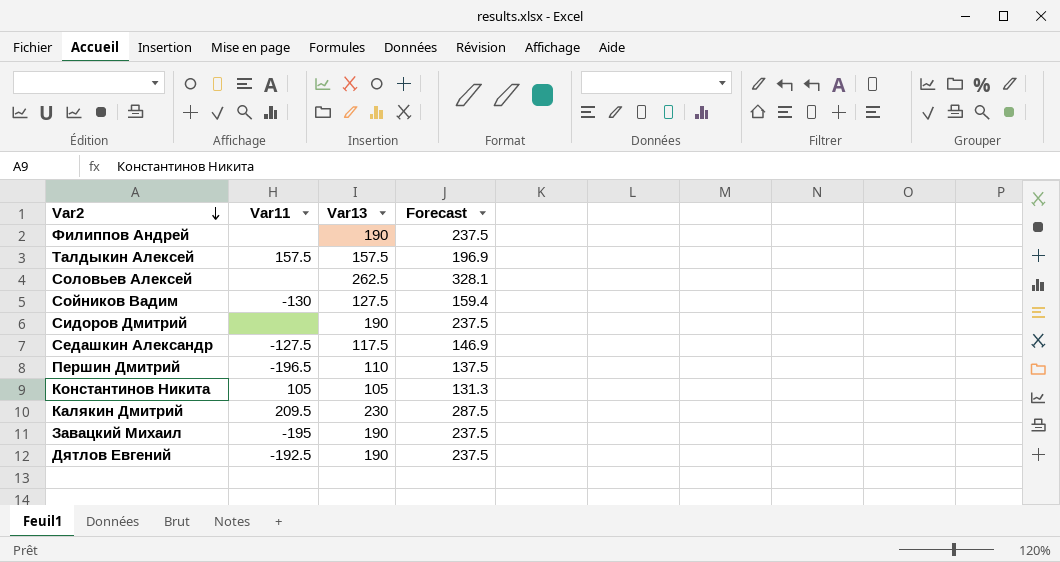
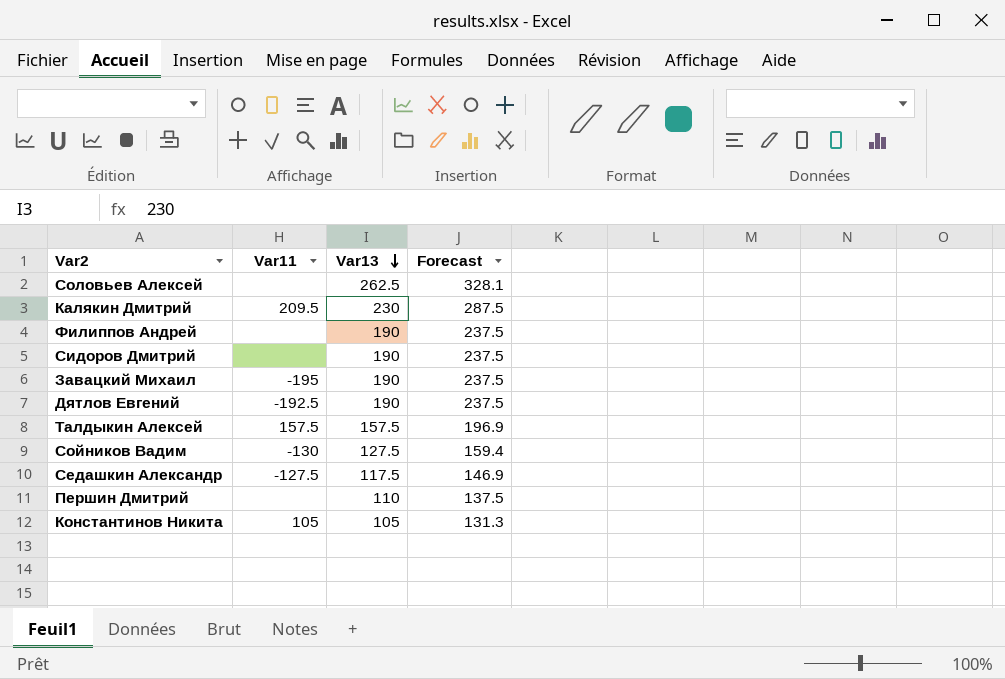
row order: Var2 descending -> Var13 descending
Першин Дмитрий | Var11: -196.5 -> none

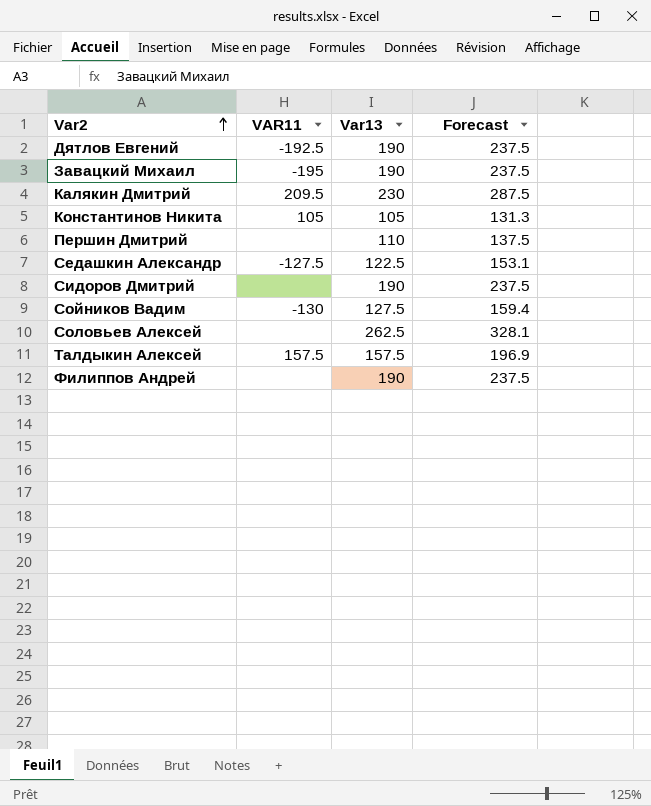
row order: Var13 descending -> Var2 ascending
column name: Var11 -> VAR11
Седашкин Александр | Var13: 117.5 -> 122.5
Седашкин Александр | Forecast: 146.9 -> 153.1

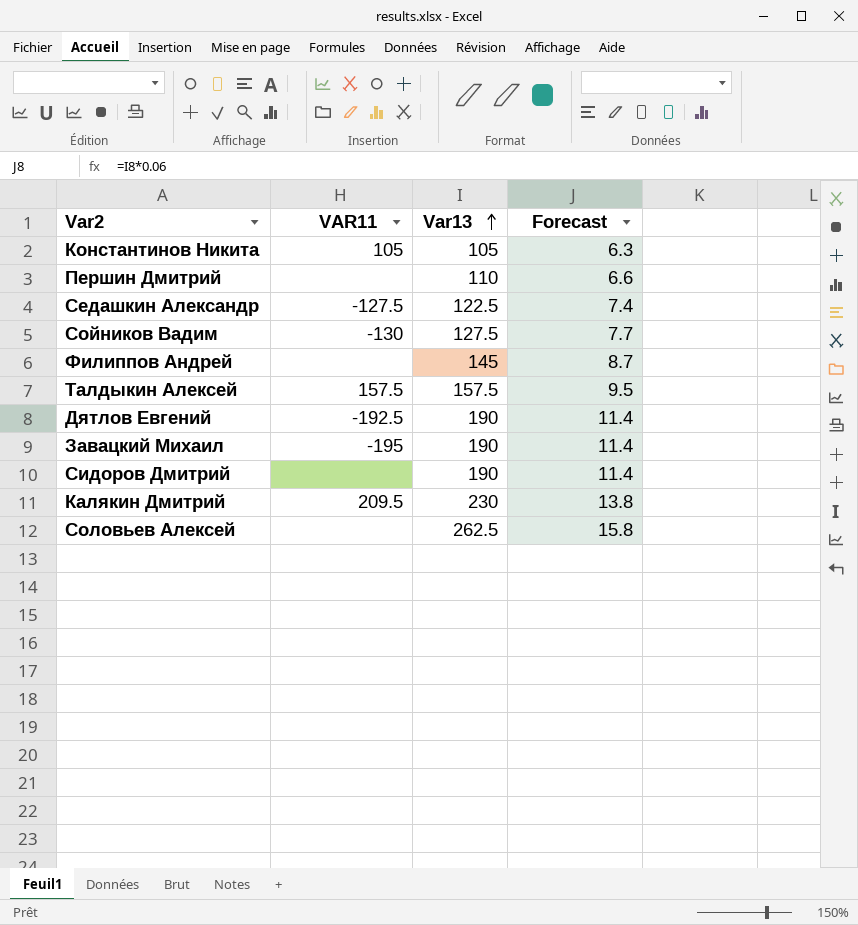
row order: Var2 ascending -> Var13 ascending
column Forecast | formula: [Var13] * 1.25 -> [Var13] * 0.06
Филиппов Андрей | Var13: 190 -> 145

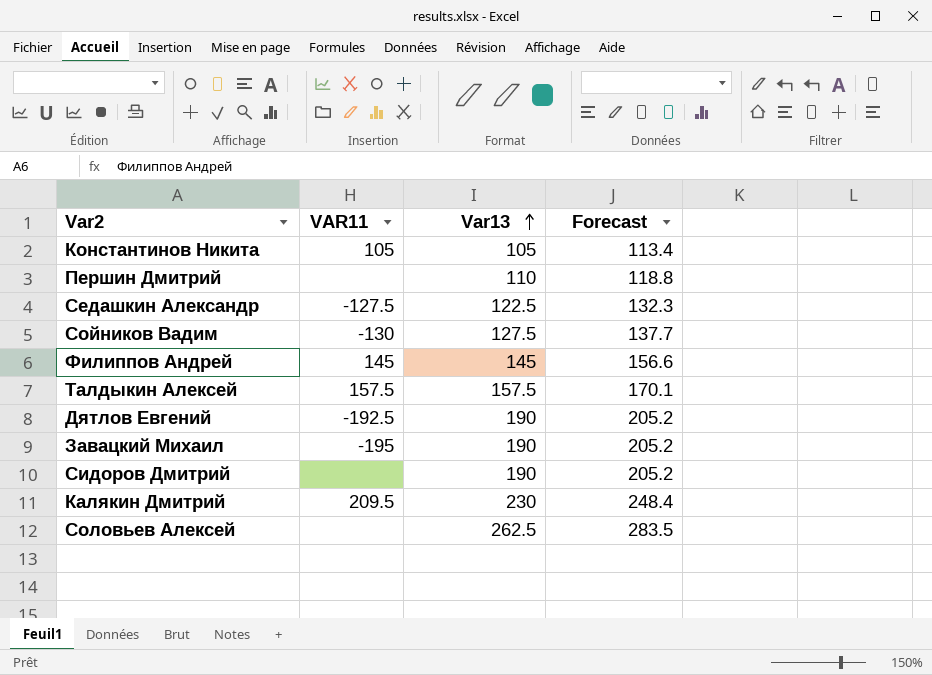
column Forecast | formula: [Var13] * 0.06 -> [Var13] * 1.08
Филиппов Андрей | VAR11: none -> 145

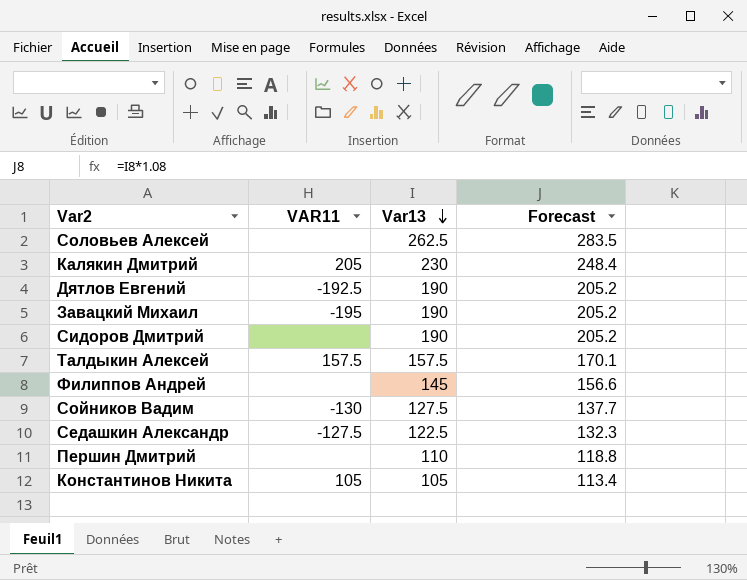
row order: Var13 ascending -> Var13 descending
Калякин Дмитрий | VAR11: 209.5 -> 205
Филиппов Андрей | VAR11: 145 -> none

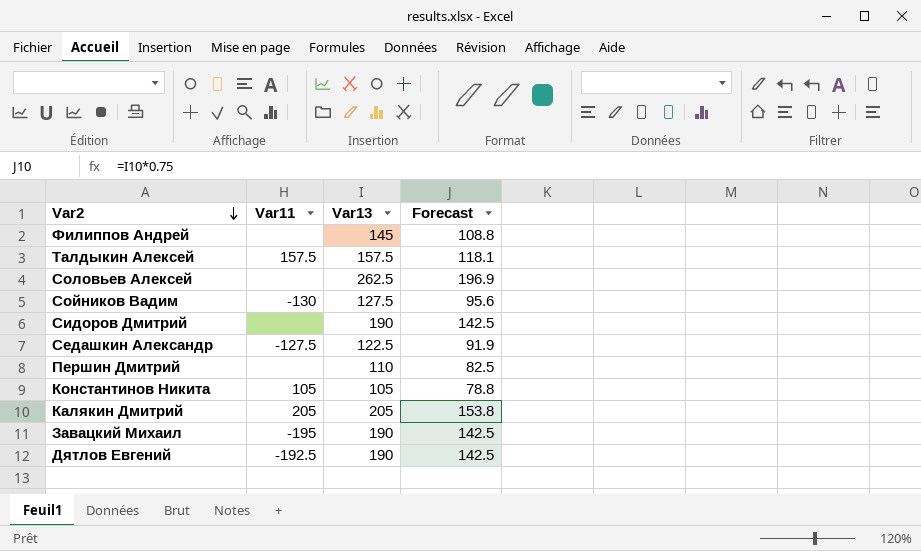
row order: Var13 descending -> Var2 descending
column name: VAR11 -> Var11
column Forecast | formula: [Var13] * 1.08 -> [Var13] * 0.75
Калякин Дмитрий | Var13: 230 -> 205

